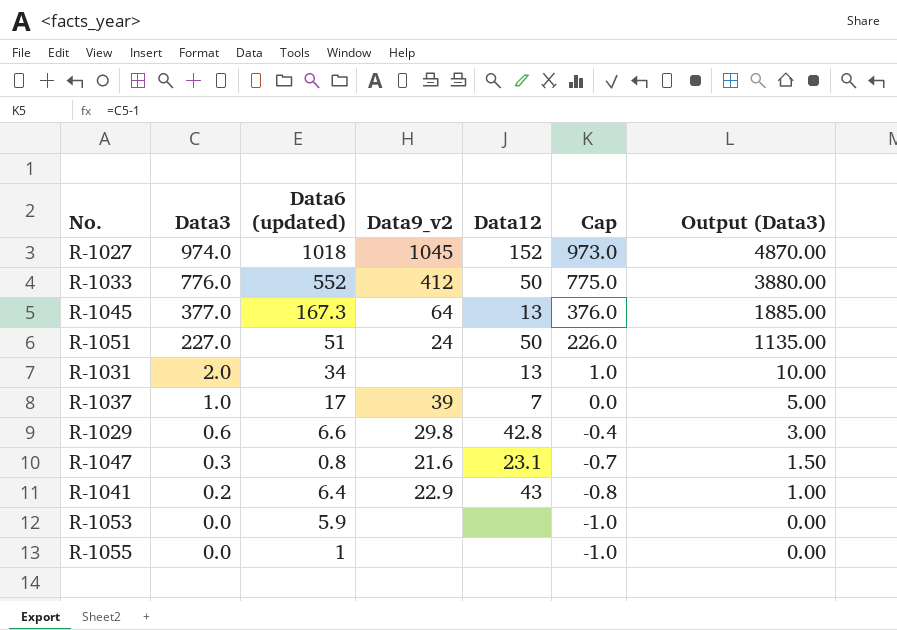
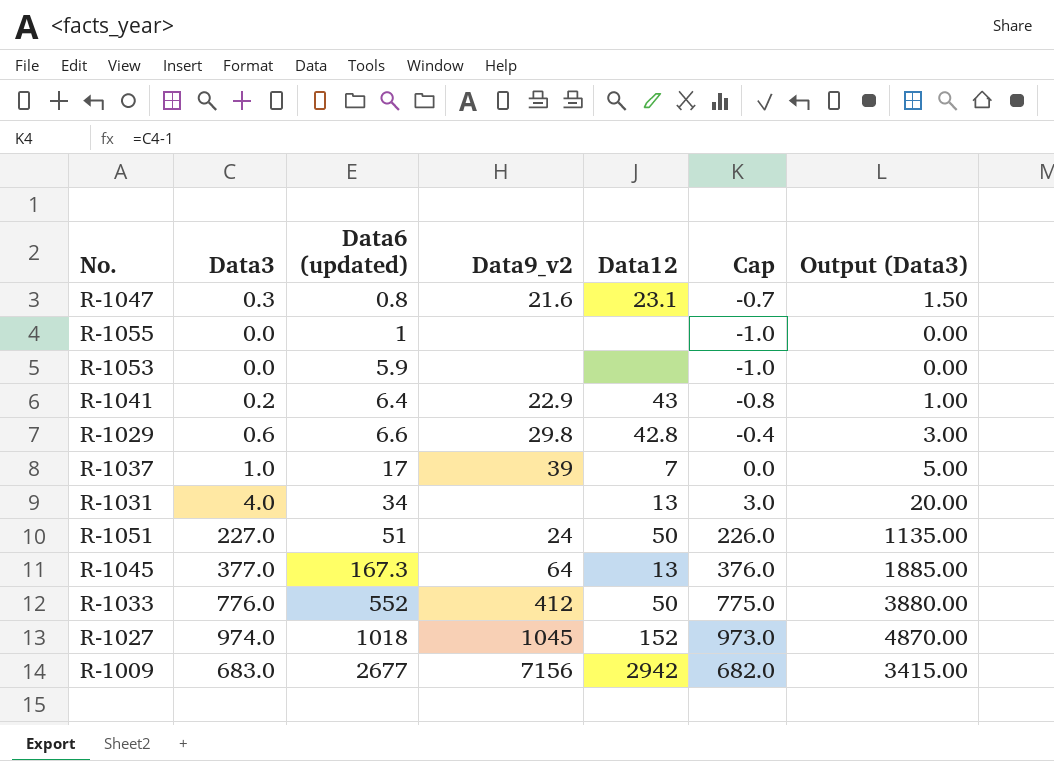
row order: Data3 descending -> Data6 (updated) ascending
R-1031 | Data3: 2.0 -> 4.0
R-1031 | Cap: 1.0 -> 3.0
R-1031 | Output (Data3): 10.00 -> 20.00
row R-1009: none -> 683.0 | 2677 | 7156 | 2942 | 682.0 | 3415.00

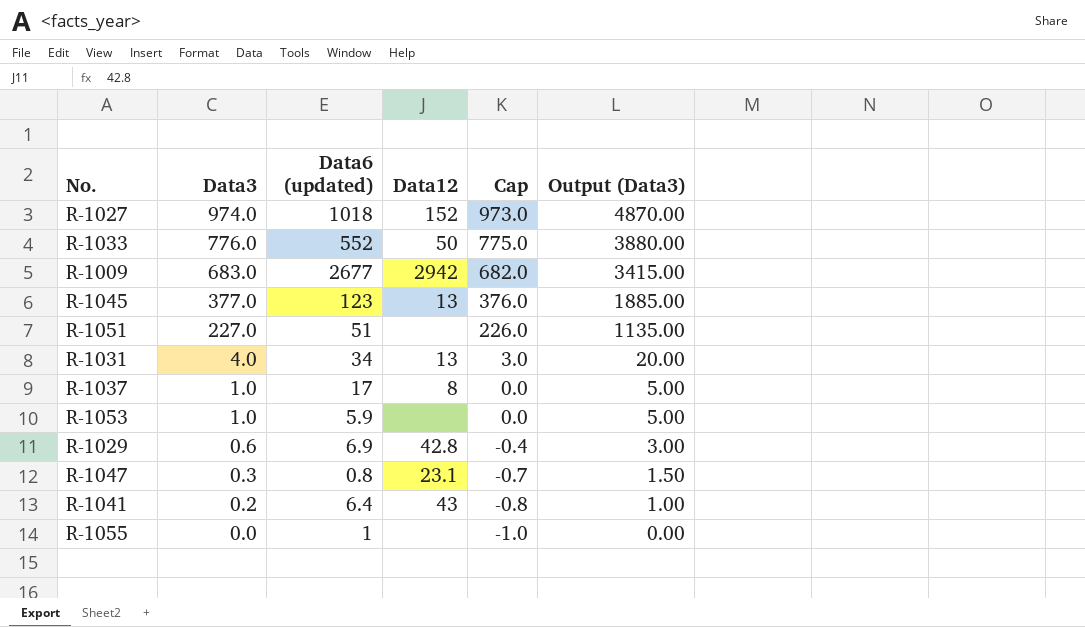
row order: Data6 (updated) ascending -> Data3 descending
column Data9_v2 | position: 4 -> none
R-1045 | Data6 (updated): 167.3 -> 123
R-1051 | Data12: 50 -> none
R-1037 | Data12: 7 -> 8
R-1053 | Data3: 0.0 -> 1.0
R-1053 | Cap: -1.0 -> 0.0
R-1053 | Output (Data3): 0.00 -> 5.00
R-1029 | Data6 (updated): 6.6 -> 6.9

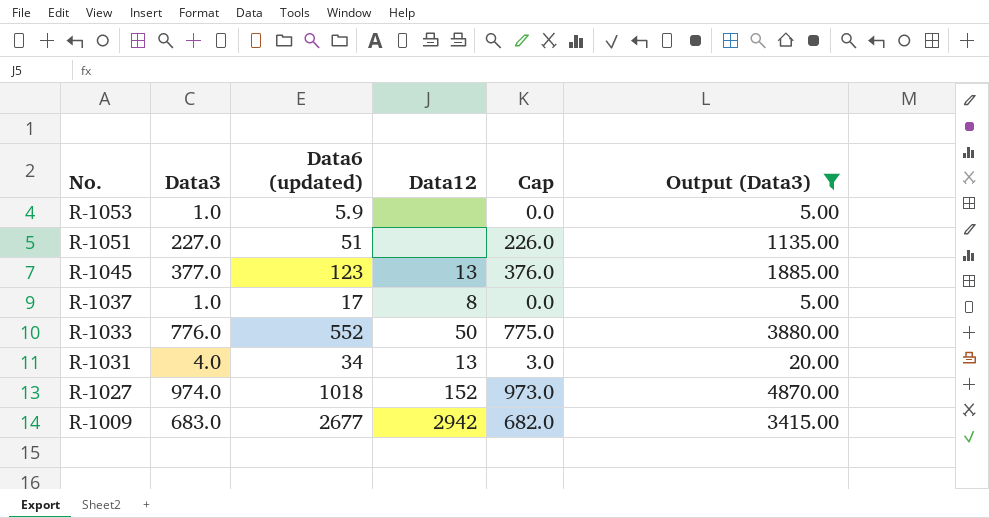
filter: none -> Output (Data3) >= 5.00
row order: Data3 descending -> No. descending

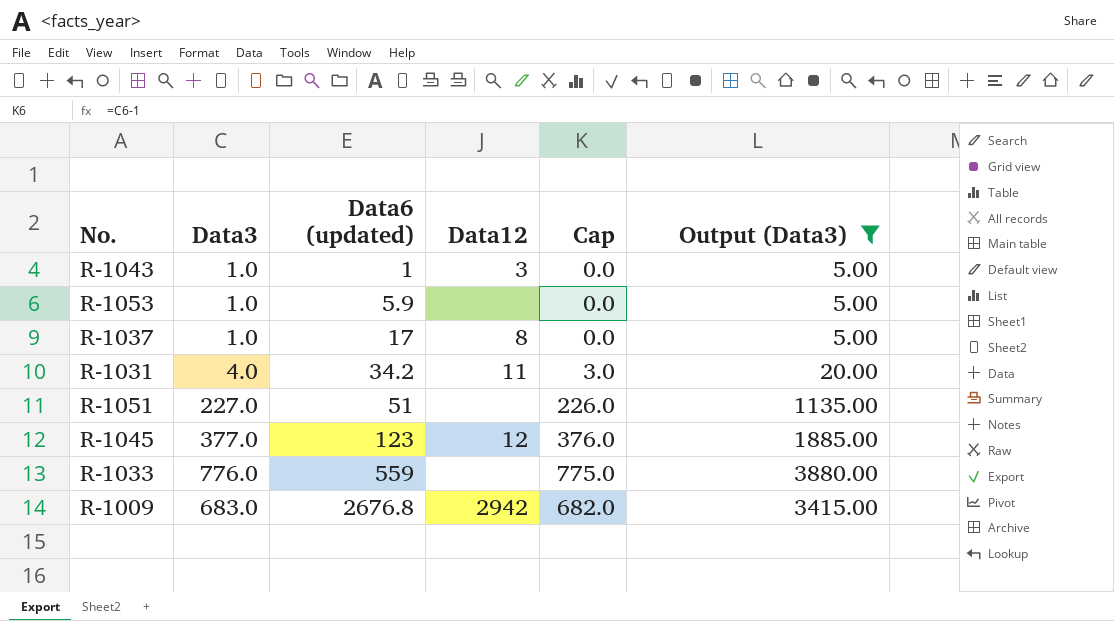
row order: No. descending -> Data6 (updated) ascending
row R-1027: 974.0 | 1018 | 152 | 973.0 | 4870.00 -> none
row R-1043: none -> 1.0 | 1 | 3 | 0.0 | 5.00
R-1031 | Data6 (updated): 34 -> 34.2
R-1031 | Data12: 13 -> 11
R-1045 | Data12: 13 -> 12
R-1033 | Data6 (updated): 552 -> 559
R-1033 | Data12: 50 -> none
R-1009 | Data6 (updated): 2677 -> 2676.8

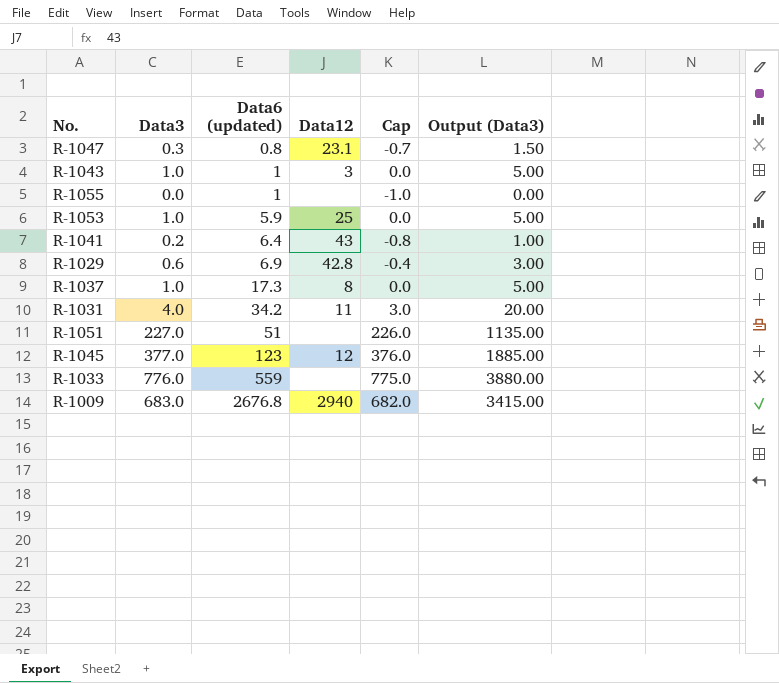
filter: Output (Data3) >= 5.00 -> none
R-1053 | Data12: none -> 25
R-1037 | Data6 (updated): 17 -> 17.3
R-1009 | Data12: 2942 -> 2940

